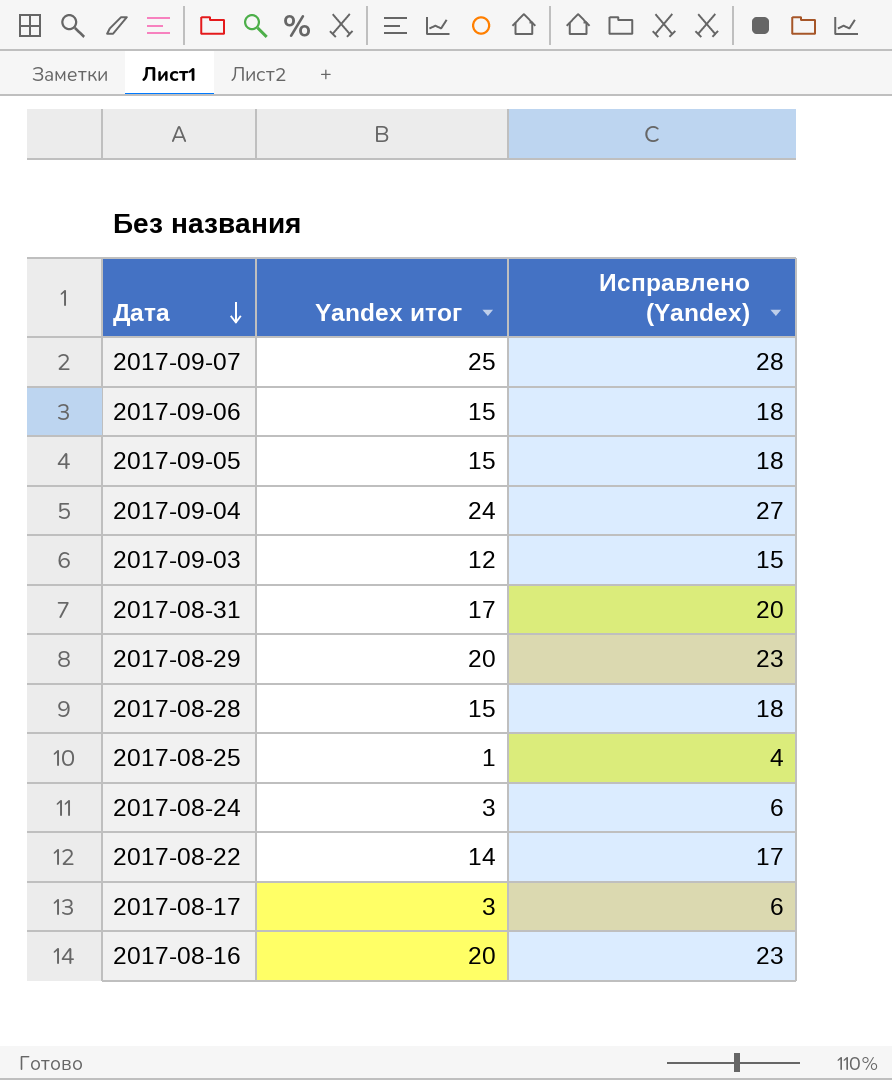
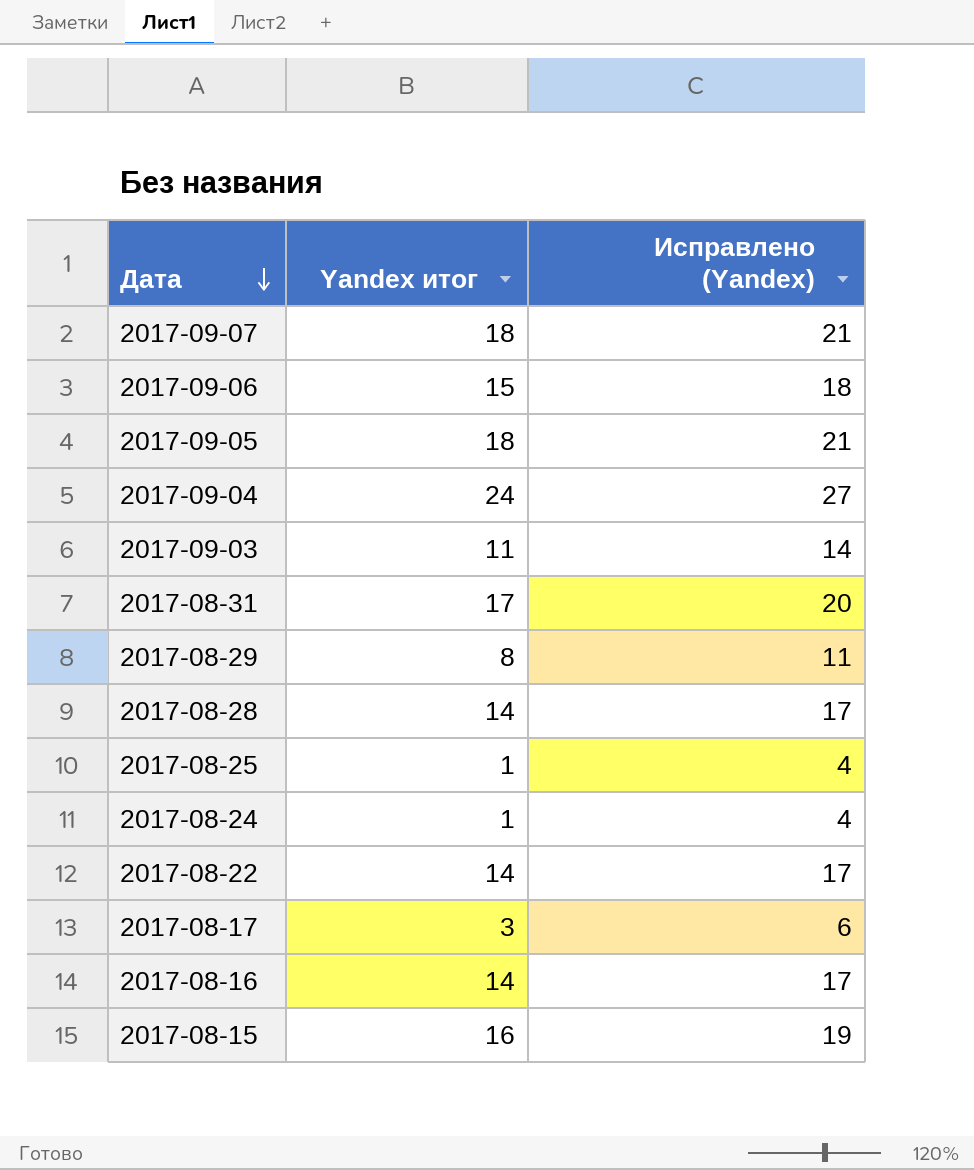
2017-09-07 | Yandex итог: 25 -> 18
2017-09-07 | Исправлено (Yandex): 28 -> 21
2017-09-05 | Yandex итог: 15 -> 18
2017-09-05 | Исправлено (Yandex): 18 -> 21
2017-09-03 | Yandex итог: 12 -> 11
2017-09-03 | Исправлено (Yandex): 15 -> 14
2017-08-29 | Yandex итог: 20 -> 8
2017-08-29 | Исправлено (Yandex): 23 -> 11
2017-08-28 | Yandex итог: 15 -> 14
2017-08-28 | Исправлено (Yandex): 18 -> 17
2017-08-24 | Yandex итог: 3 -> 1
2017-08-24 | Исправлено (Yandex): 6 -> 4
2017-08-16 | Yandex итог: 20 -> 14
2017-08-16 | Исправлено (Yandex): 23 -> 17
row 2017-08-15: none -> 16 | 19

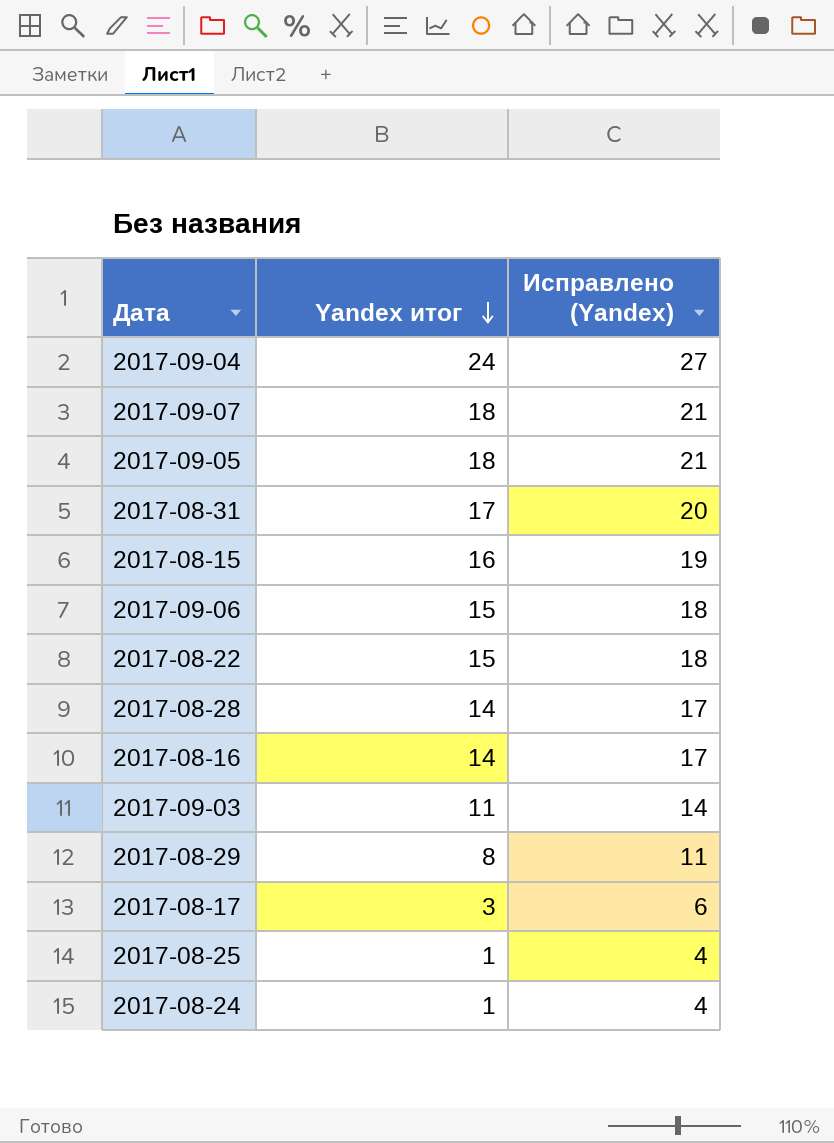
row order: Дата descending -> Yandex итог descending
2017-08-22 | Yandex итог: 14 -> 15
2017-08-22 | Исправлено (Yandex): 17 -> 18

